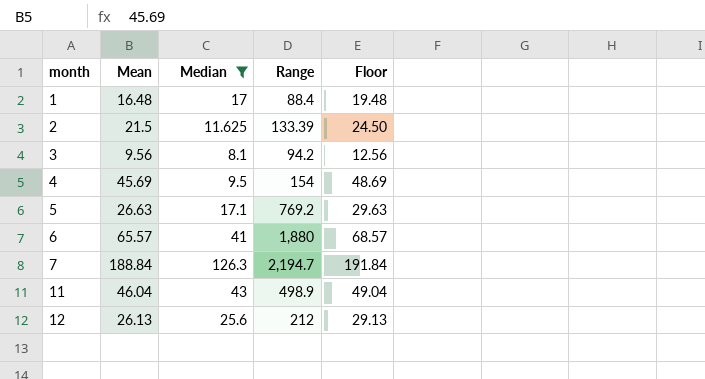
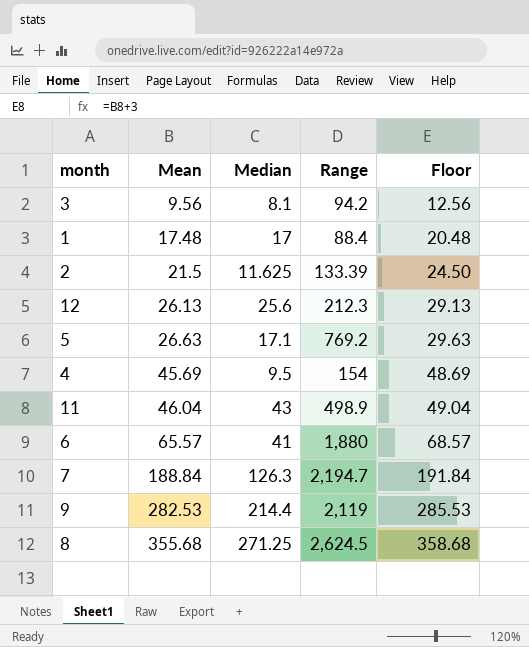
filter: Median <= 126.3 -> none
row order: month ascending -> Mean ascending
1 | Mean: 16.48 -> 17.48
1 | Floor: 19.48 -> 20.48
12 | Range: 212 -> 212.3

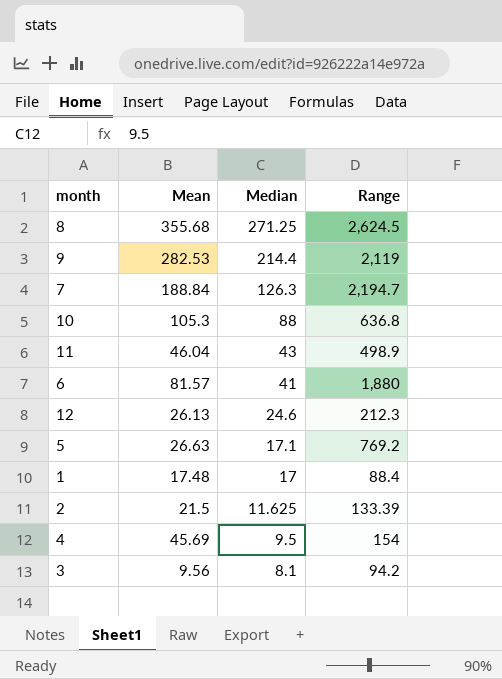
row order: Mean ascending -> Median descending
column Floor | formula: [Mean] + 3 -> none
row 10: none -> 105.3 | 88 | 636.8
6 | Mean: 65.57 -> 81.57
12 | Median: 25.6 -> 24.6

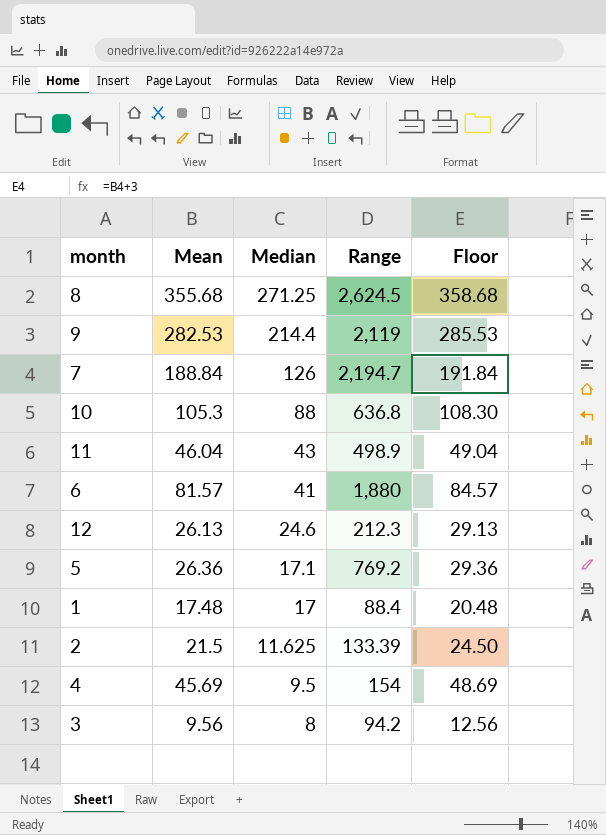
column Floor | formula: none -> [Mean] + 3
7 | Median: 126.3 -> 126
5 | Mean: 26.63 -> 26.36
3 | Median: 8.1 -> 8

